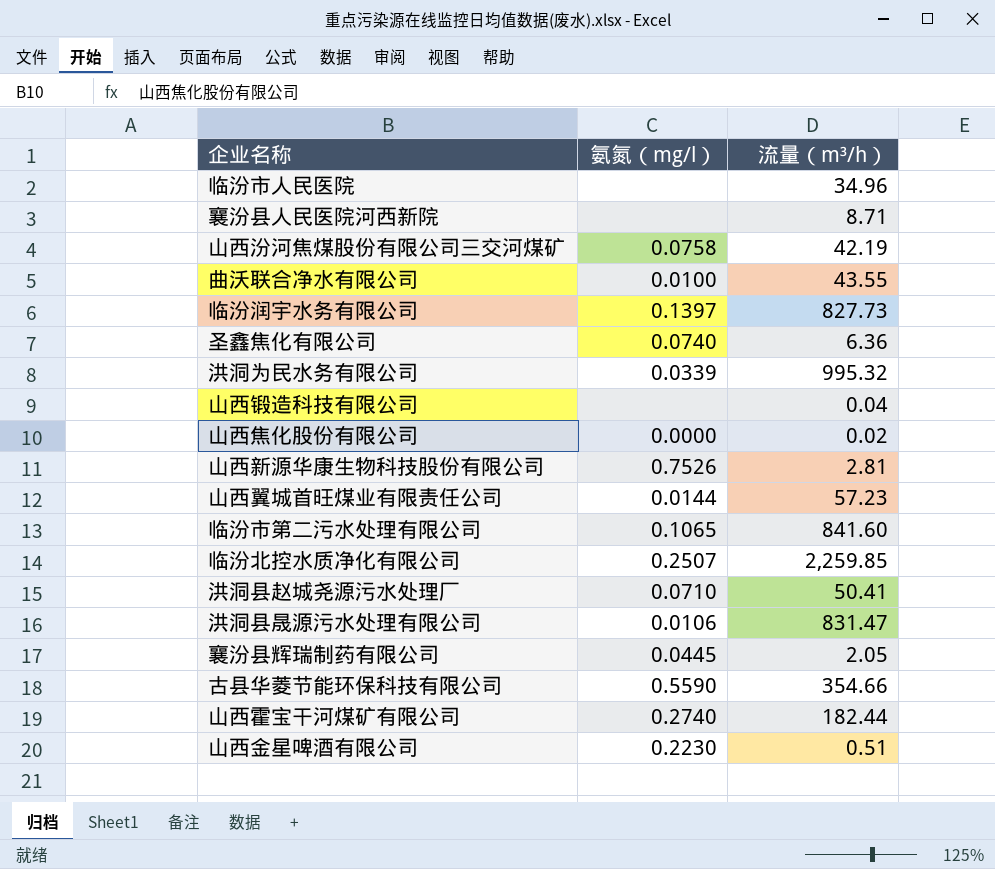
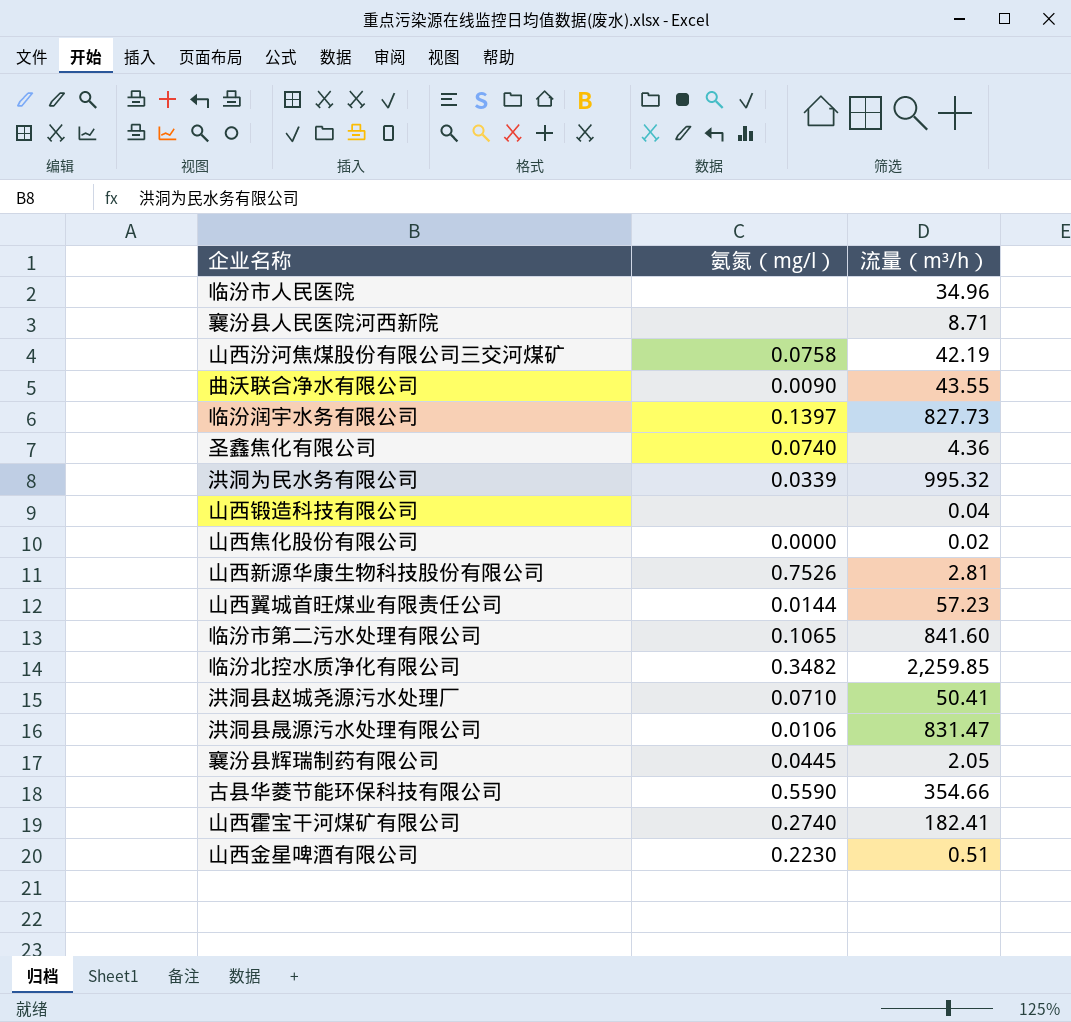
曲沃联合净水有限公司 | 氨氮（mg/l）: 0.0100 -> 0.0090
圣鑫焦化有限公司 | 流量（m³/h）: 6.36 -> 4.36
临汾北控水质净化有限公司 | 氨氮（mg/l）: 0.2507 -> 0.3482
山西霍宝干河煤矿有限公司 | 流量（m³/h）: 182.44 -> 182.41

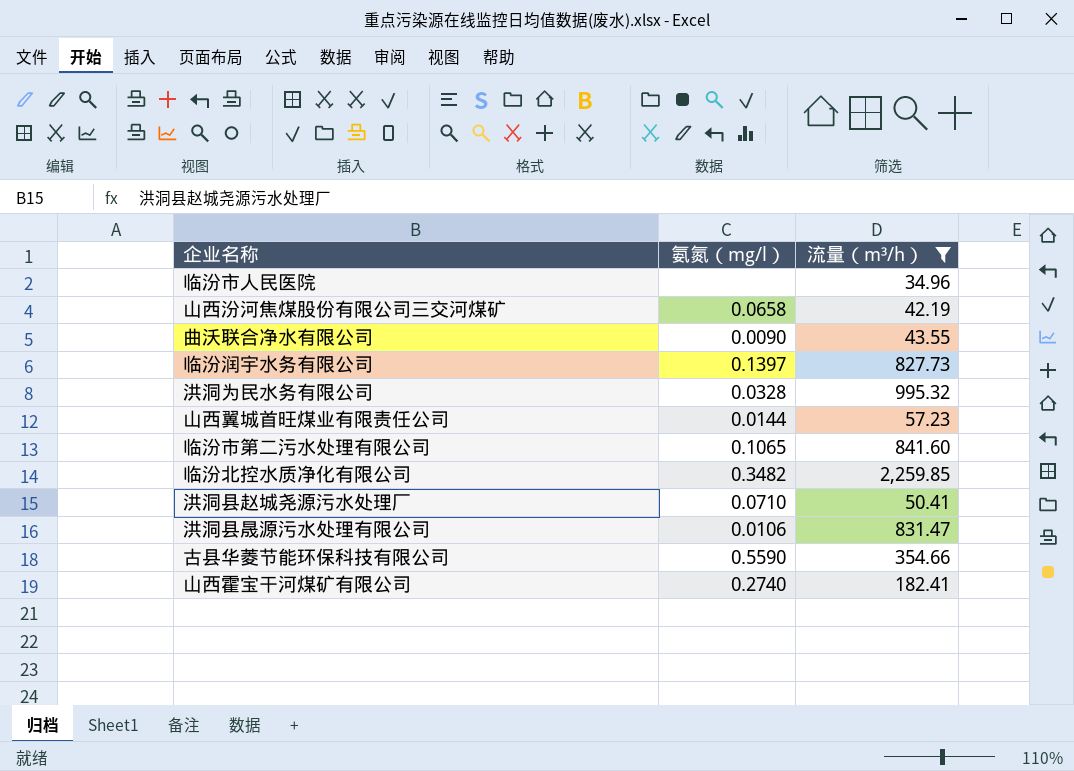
filter: none -> 流量（m³/h） >= 34.96
山西汾河焦煤股份有限公司三交河煤矿 | 氨氮（mg/l）: 0.0758 -> 0.0658
洪洞为民水务有限公司 | 氨氮（mg/l）: 0.0339 -> 0.0328

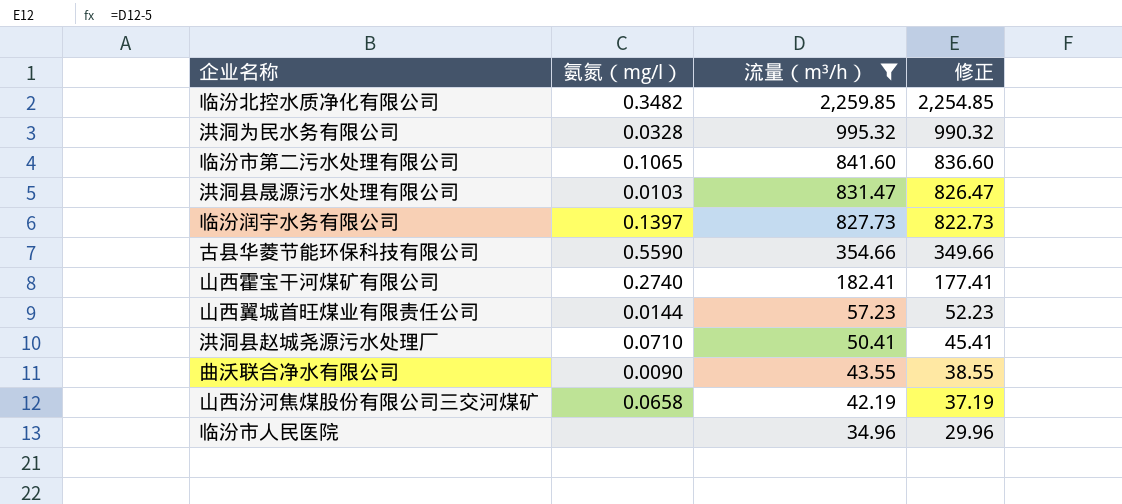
row order: none -> 流量（m³/h） descending
column 修正 | formula: none -> [流量（m³/h）] - 5
洪洞县晟源污水处理有限公司 | 氨氮（mg/l）: 0.0106 -> 0.0103

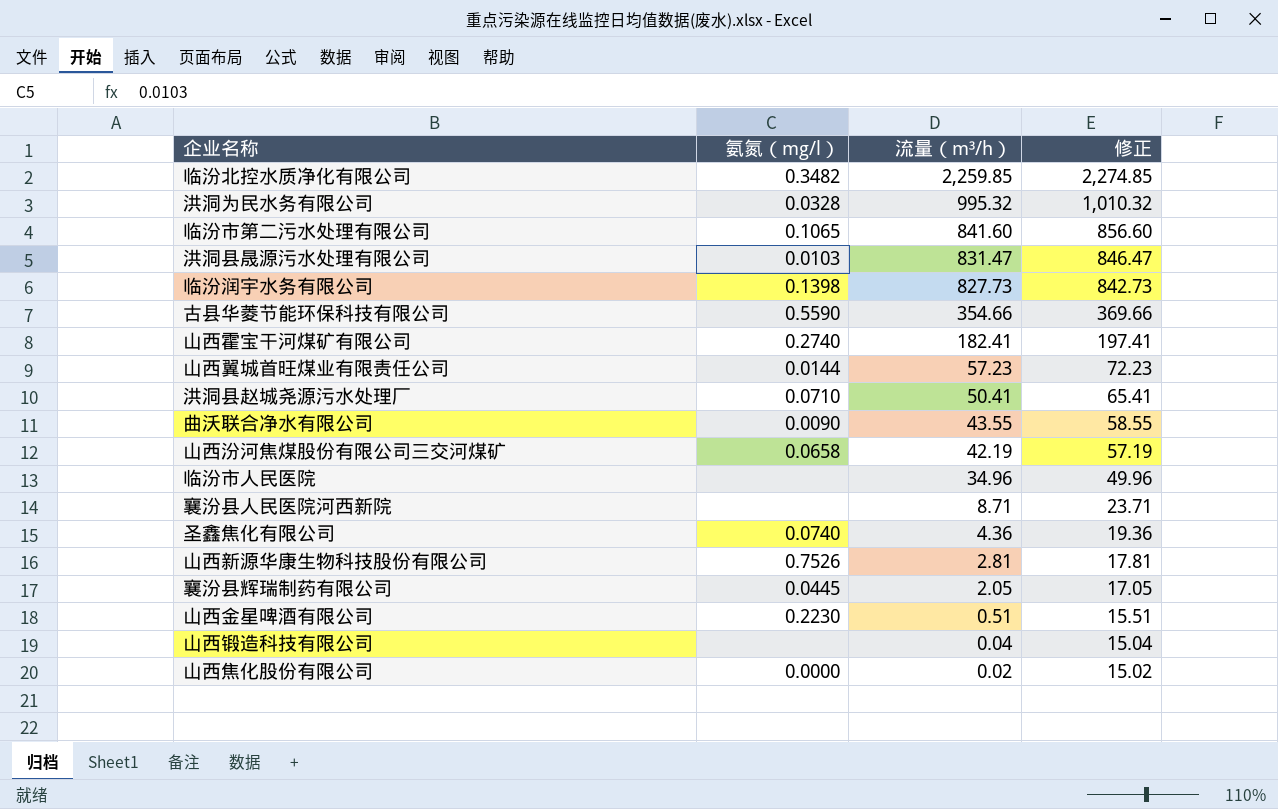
filter: 流量（m³/h） >= 34.96 -> none
column 修正 | formula: [流量（m³/h）] - 5 -> [流量（m³/h）] + 15
临汾润宇水务有限公司 | 氨氮（mg/l）: 0.1397 -> 0.1398

